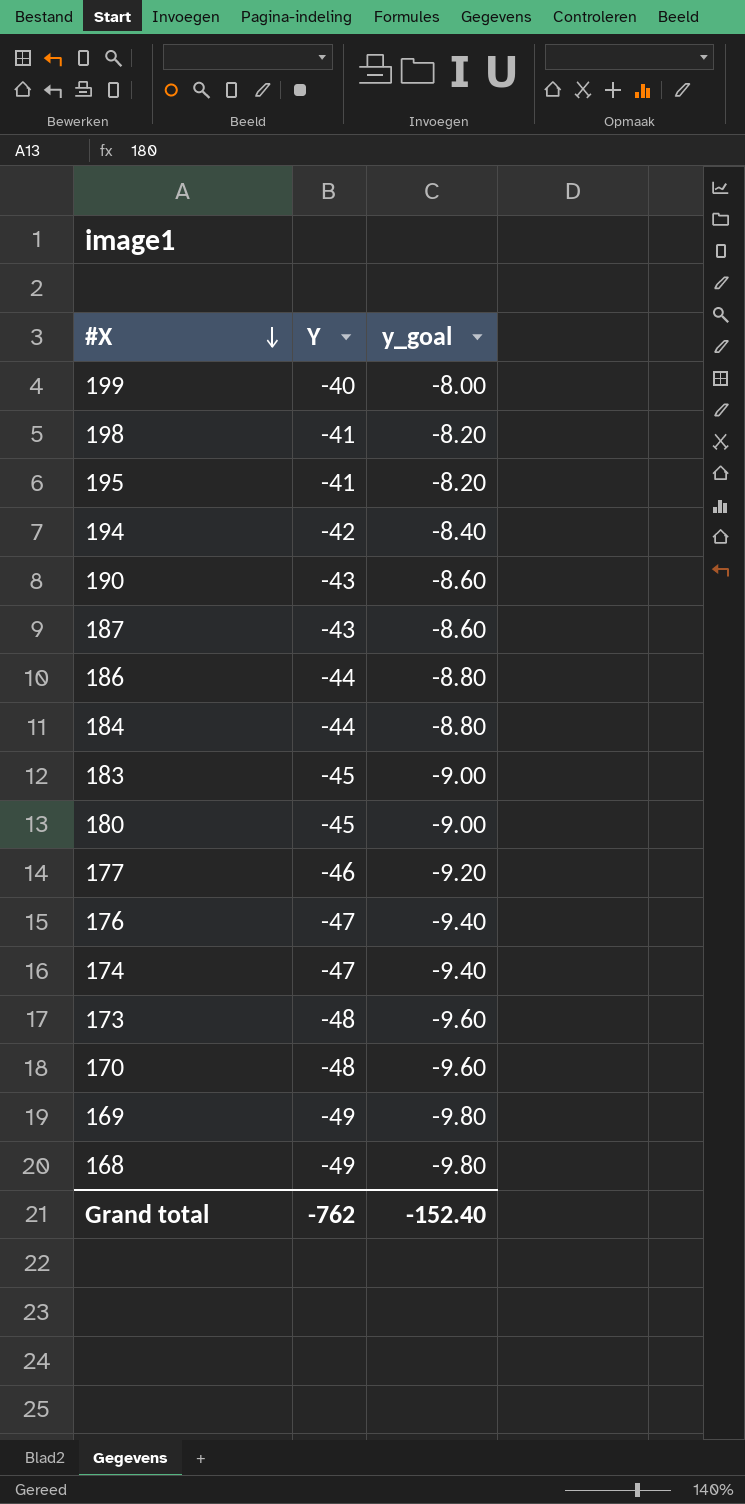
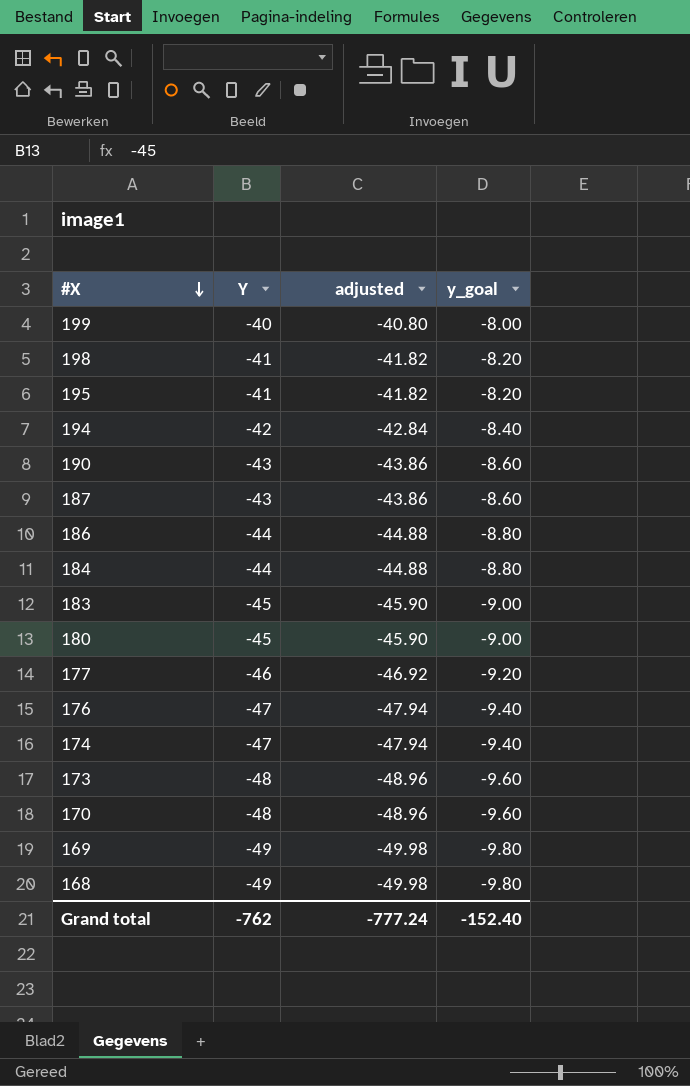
column adjusted | formula: none -> [Y] * 1.02

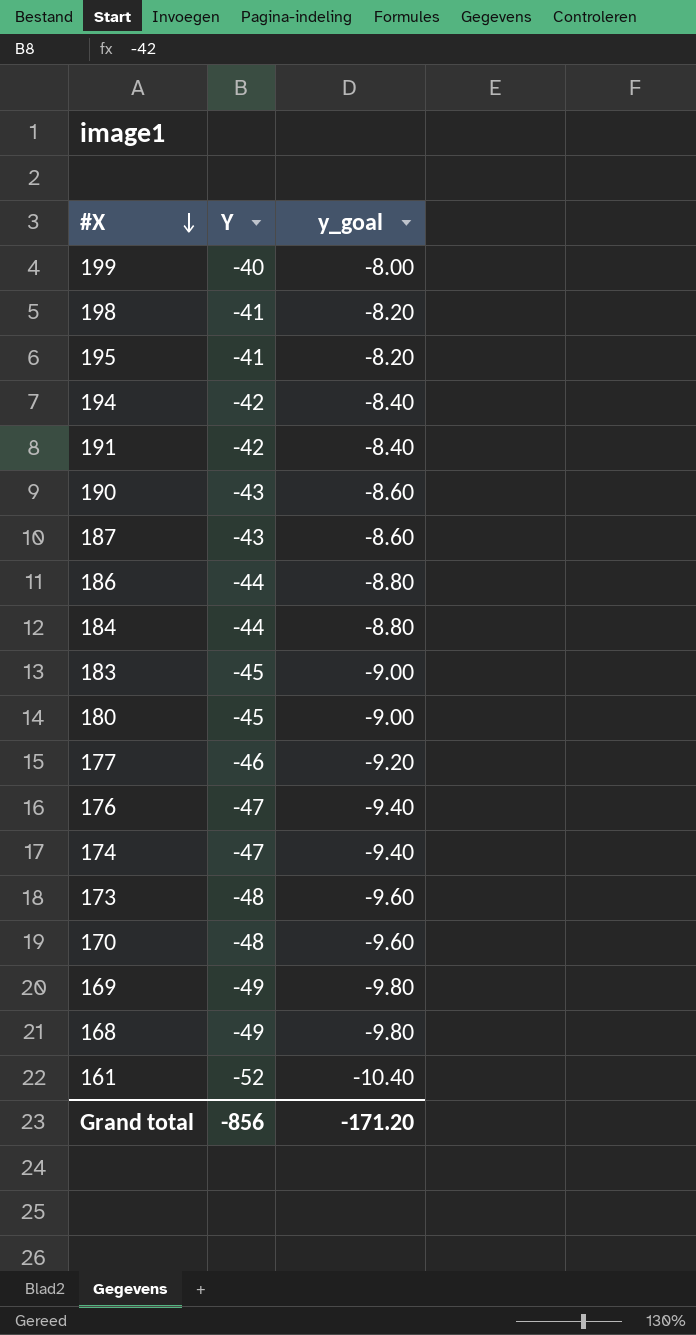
column adjusted | formula: [Y] * 1.02 -> none
row 191: none -> -42 | -8.40
row 161: none -> -52 | -10.40
Grand total | Y: -762 -> -856
Grand total | y_goal: -152.40 -> -171.20

